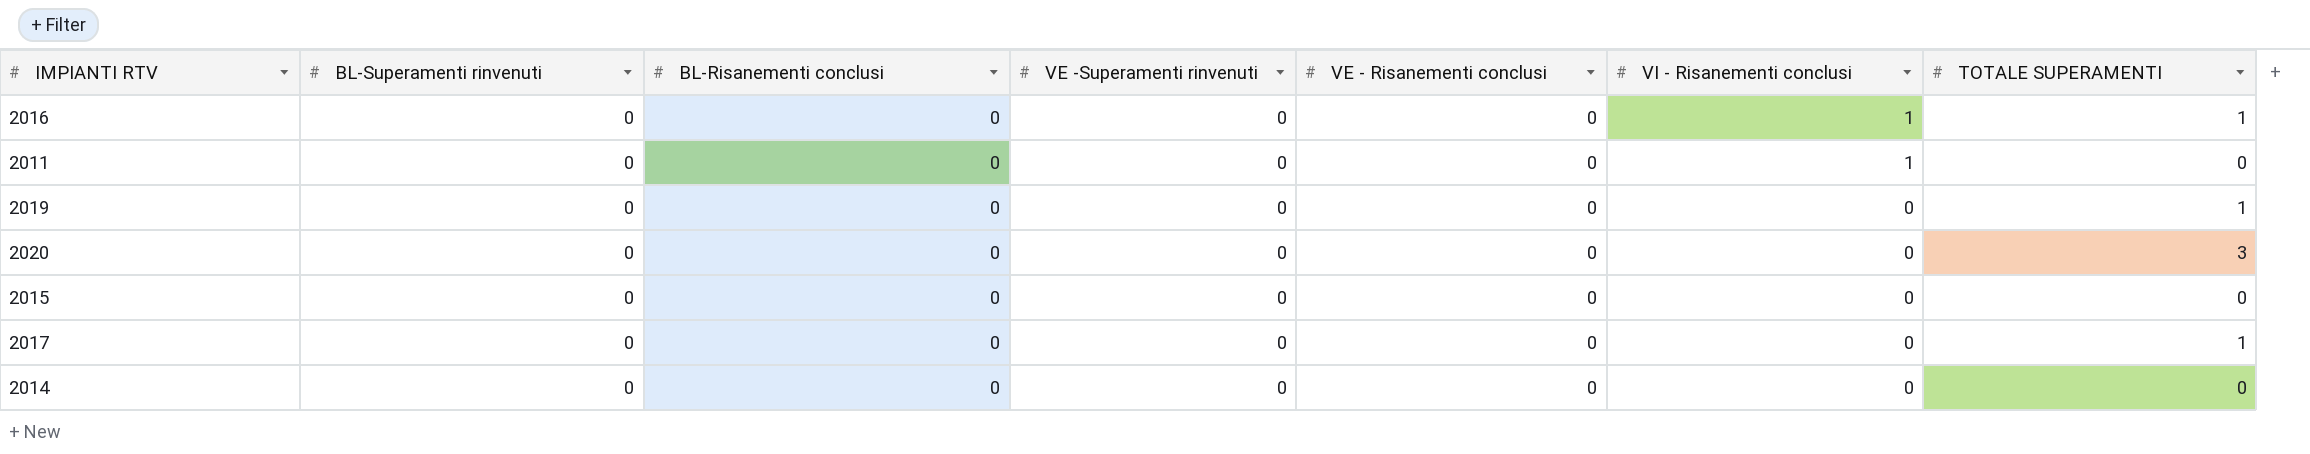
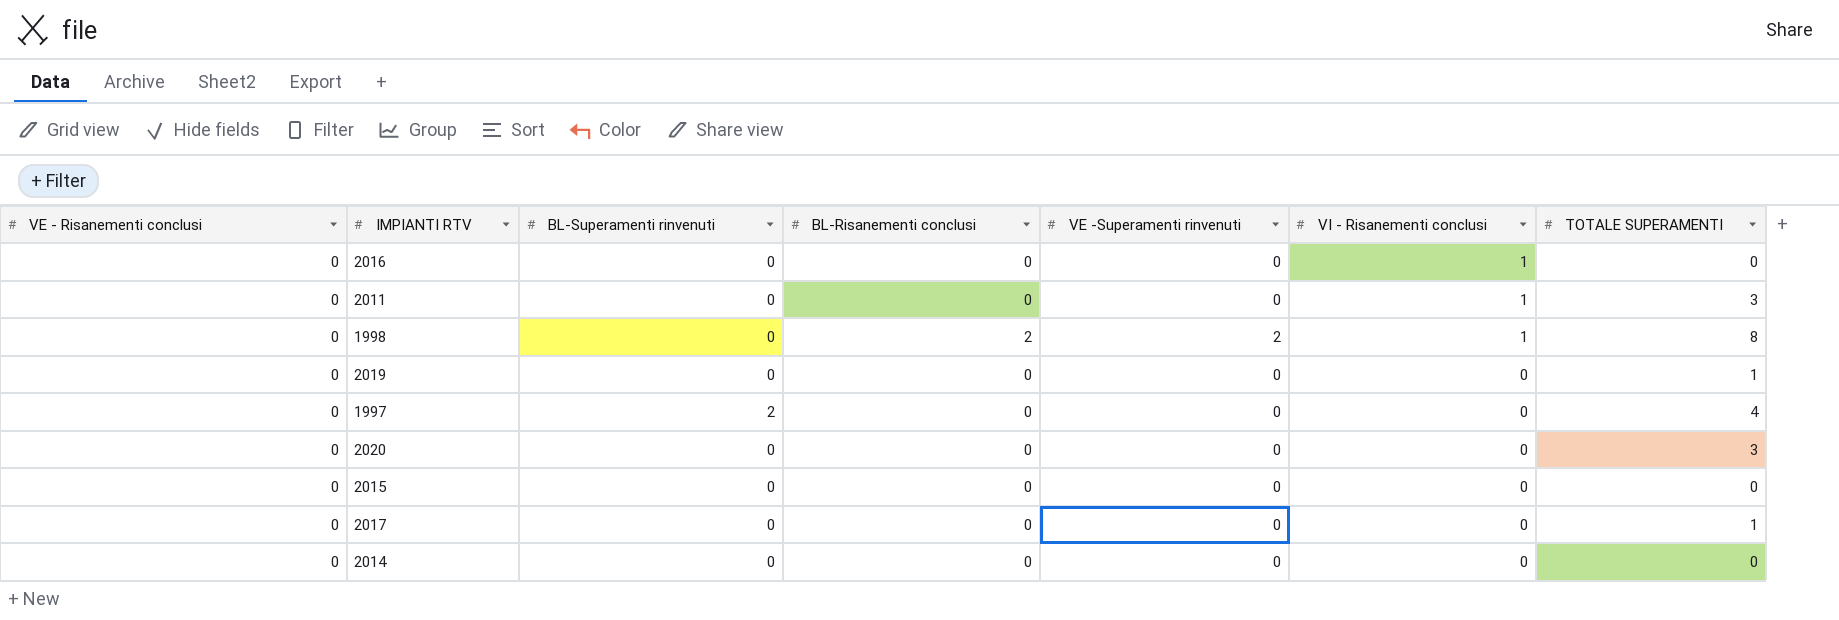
column VE - Risanementi conclusi | position: 5 -> 1
2016 | TOTALE SUPERAMENTI: 1 -> 0
2011 | TOTALE SUPERAMENTI: 0 -> 3
row 1998: none -> 0 | 0 | 2 | 2 | 1 | 8
row 1997: none -> 0 | 2 | 0 | 0 | 0 | 4

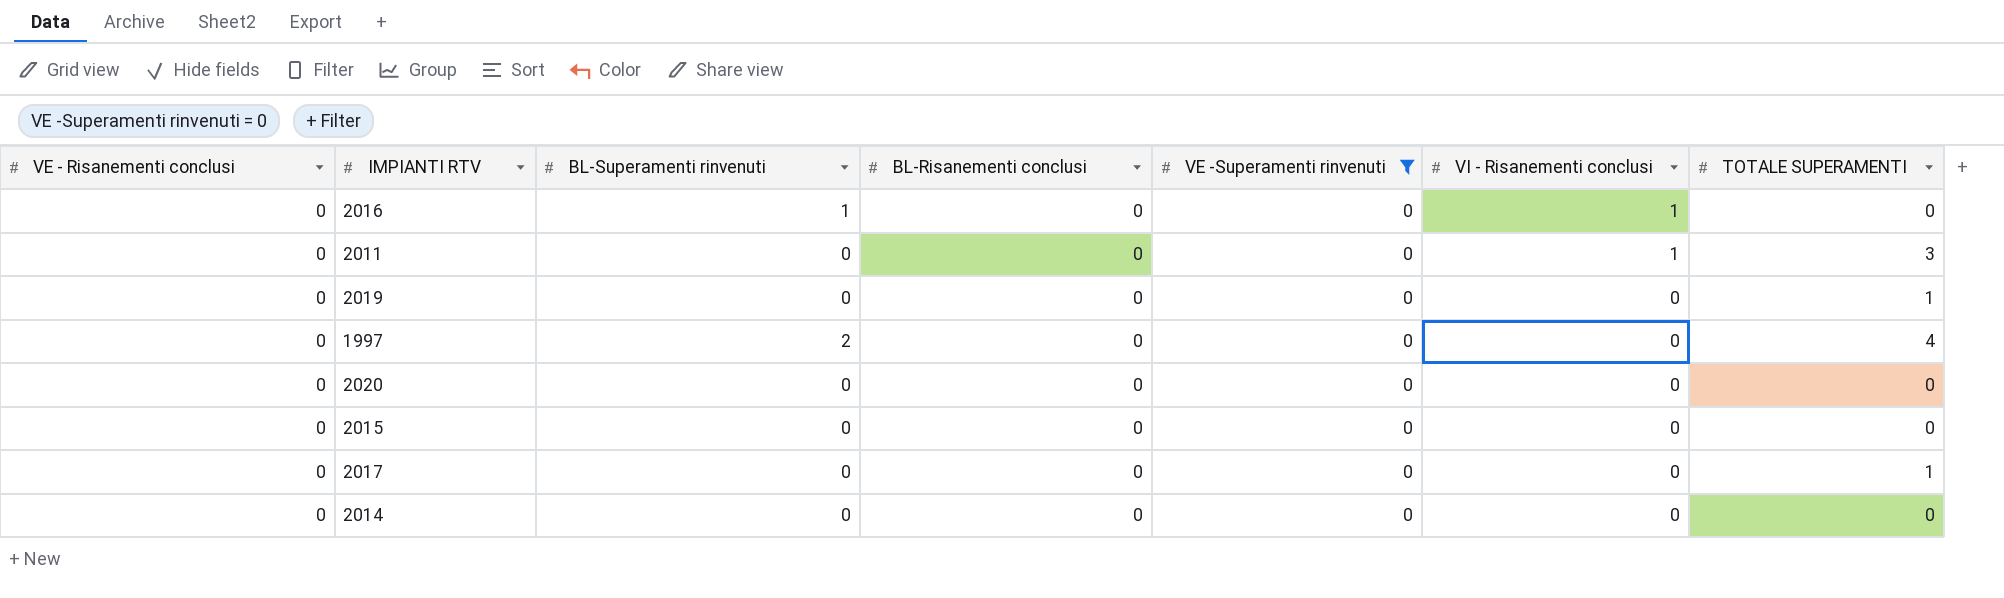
filter: none -> VE -Superamenti rinvenuti = 0
2016 | BL-Superamenti rinvenuti: 0 -> 1
2020 | TOTALE SUPERAMENTI: 3 -> 0

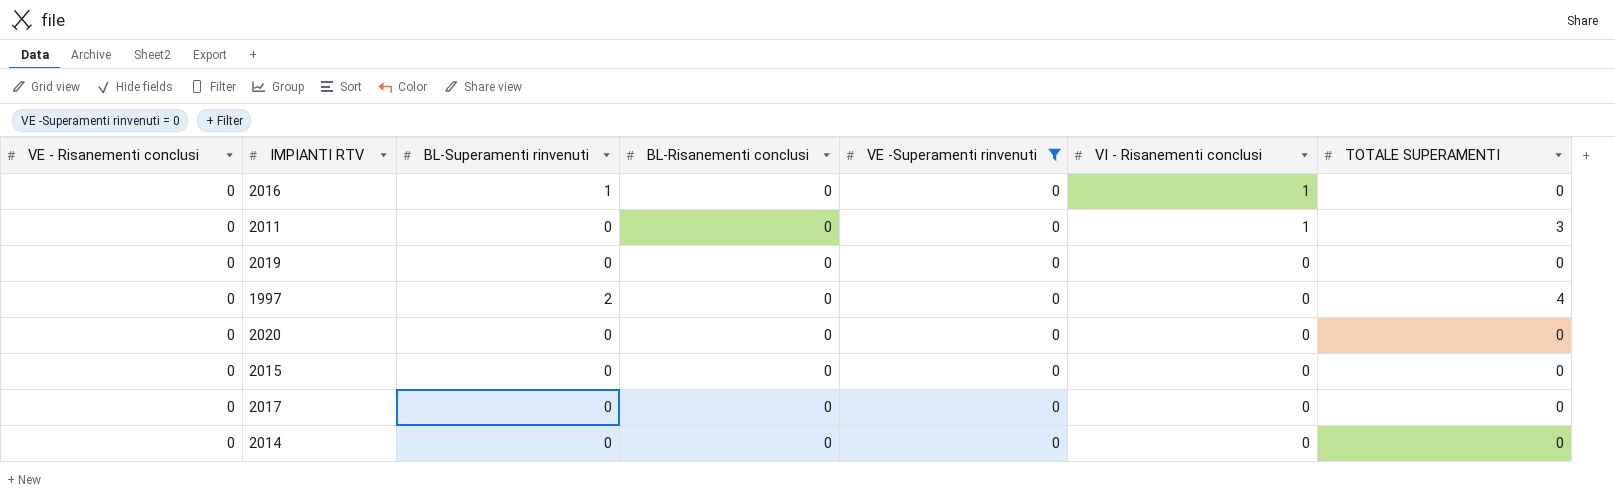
2019 | TOTALE SUPERAMENTI: 1 -> 0
2017 | TOTALE SUPERAMENTI: 1 -> 0

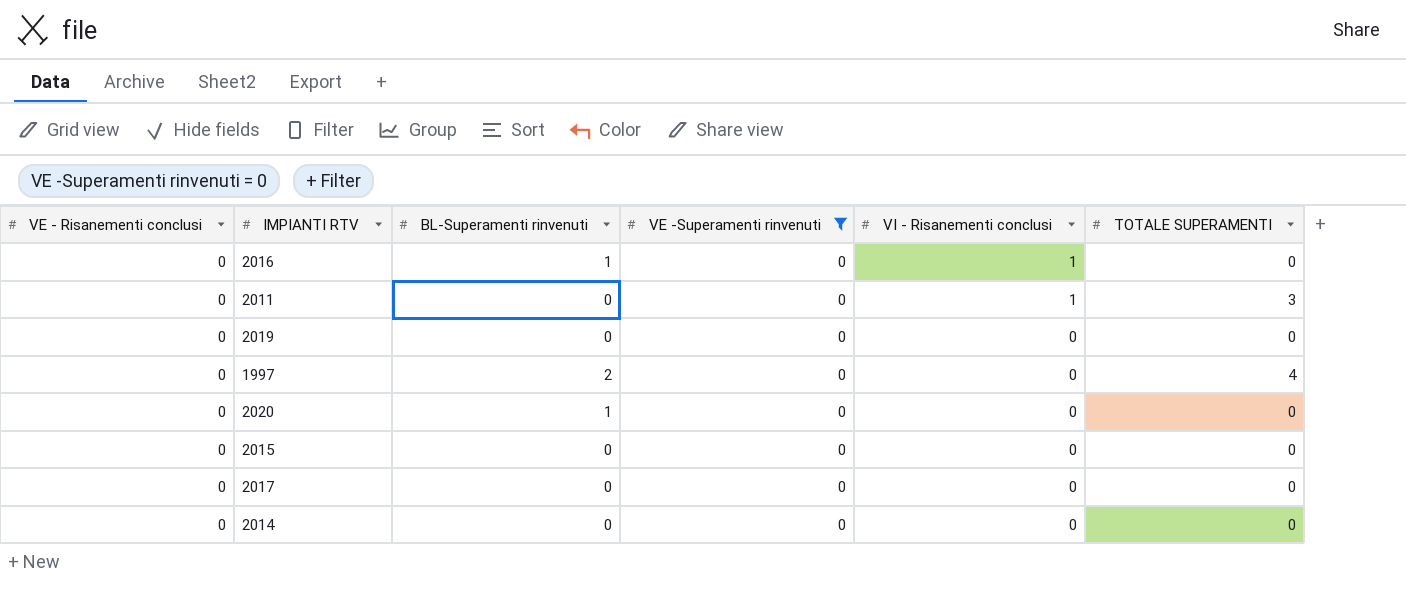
column BL-Risanementi conclusi | position: 4 -> none
2020 | BL-Superamenti rinvenuti: 0 -> 1

